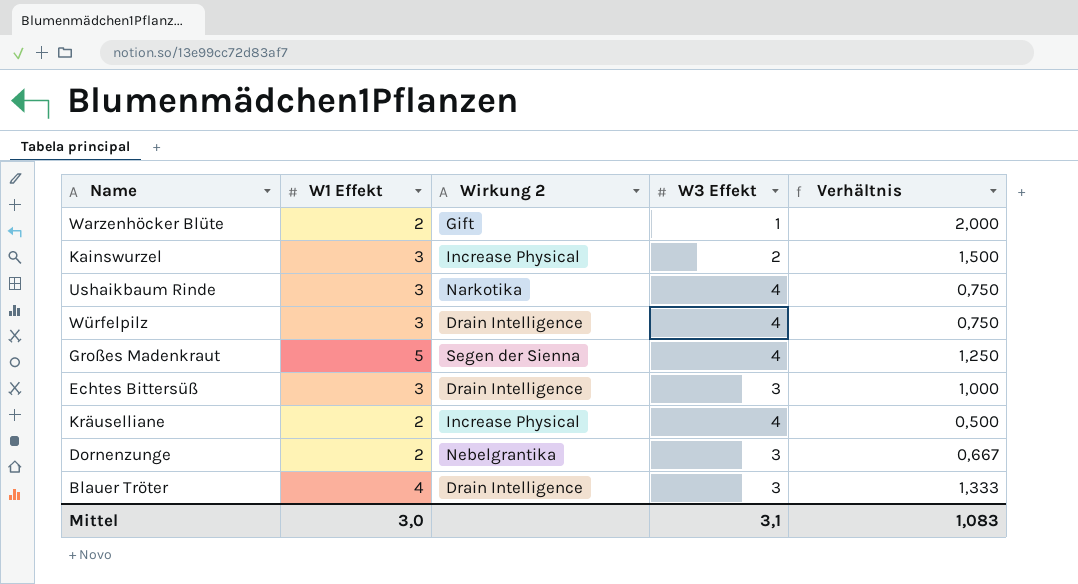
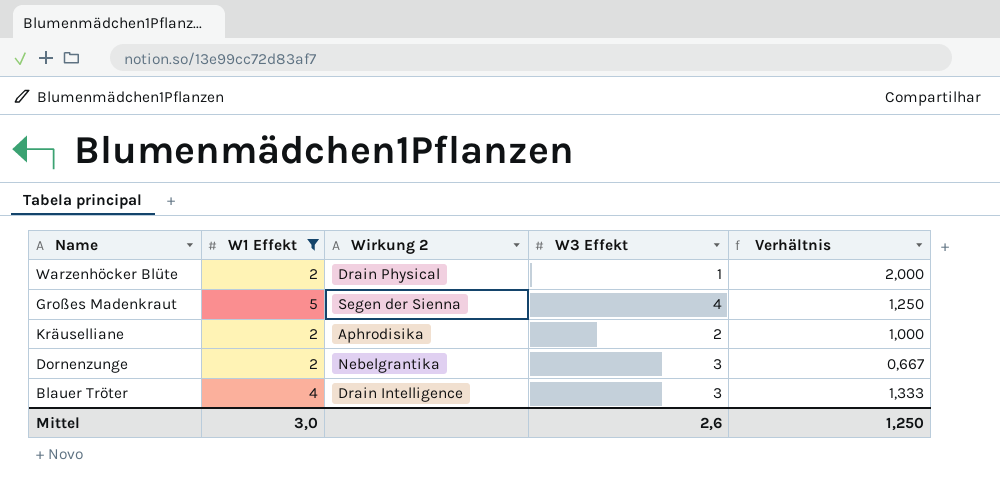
filter: none -> W1 Effekt != 3
Warzenhöcker Blüte | Wirkung 2: Gift -> Drain Physical
Kräuselliane | Wirkung 2: Increase Physical -> Aphrodisika
Kräuselliane | W3 Effekt: 4 -> 2
Kräuselliane | Verhältnis: 0,500 -> 1,000
Mittel | W3 Effekt: 3,1 -> 2,6
Mittel | Verhältnis: 1,083 -> 1,250

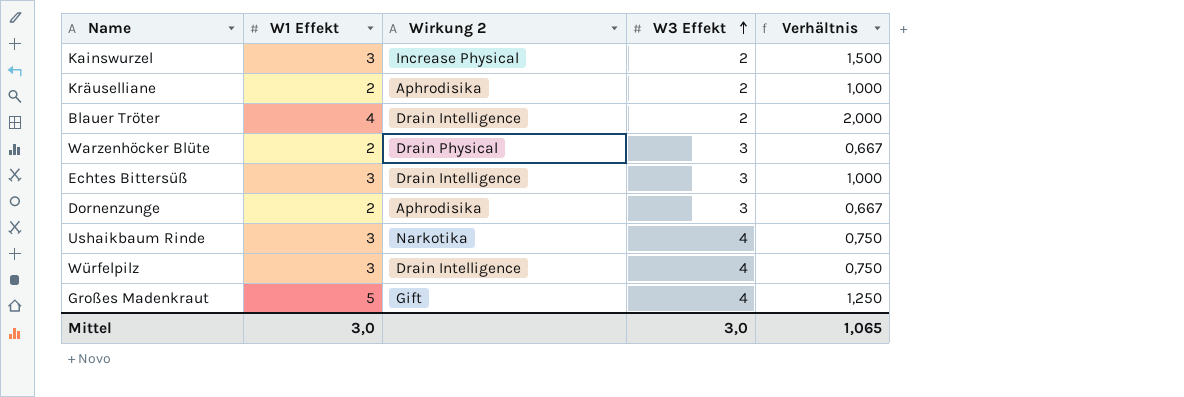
filter: W1 Effekt != 3 -> none
row order: none -> W3 Effekt ascending
Blauer Tröter | W3 Effekt: 3 -> 2
Blauer Tröter | Verhältnis: 1,333 -> 2,000
Warzenhöcker Blüte | W3 Effekt: 1 -> 3
Warzenhöcker Blüte | Verhältnis: 2,000 -> 0,667
Dornenzunge | Wirkung 2: Nebelgrantika -> Aphrodisika
Großes Madenkraut | Wirkung 2: Segen der Sienna -> Gift
Mittel | W3 Effekt: 2,6 -> 3,0
Mittel | Verhältnis: 1,250 -> 1,065

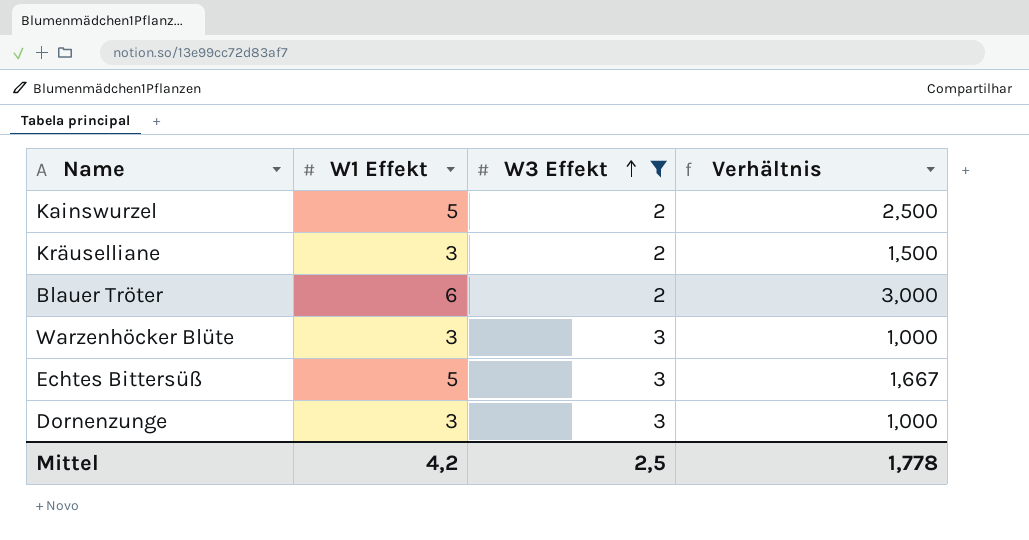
filter: none -> W3 Effekt != 4
column Wirkung 2 | position: 3 -> none
Kainswurzel | W1 Effekt: 3 -> 5
Kainswurzel | Verhältnis: 1,500 -> 2,500
Kräuselliane | W1 Effekt: 2 -> 3
Kräuselliane | Verhältnis: 1,000 -> 1,500
Blauer Tröter | W1 Effekt: 4 -> 6
Blauer Tröter | Verhältnis: 2,000 -> 3,000
Warzenhöcker Blüte | W1 Effekt: 2 -> 3
Warzenhöcker Blüte | Verhältnis: 0,667 -> 1,000
Echtes Bittersüß | W1 Effekt: 3 -> 5
Echtes Bittersüß | Verhältnis: 1,000 -> 1,667
Dornenzunge | W1 Effekt: 2 -> 3
Dornenzunge | Verhältnis: 0,667 -> 1,000
Mittel | W1 Effekt: 3,0 -> 4,2
Mittel | W3 Effekt: 3,0 -> 2,5
Mittel | Verhältnis: 1,065 -> 1,778

